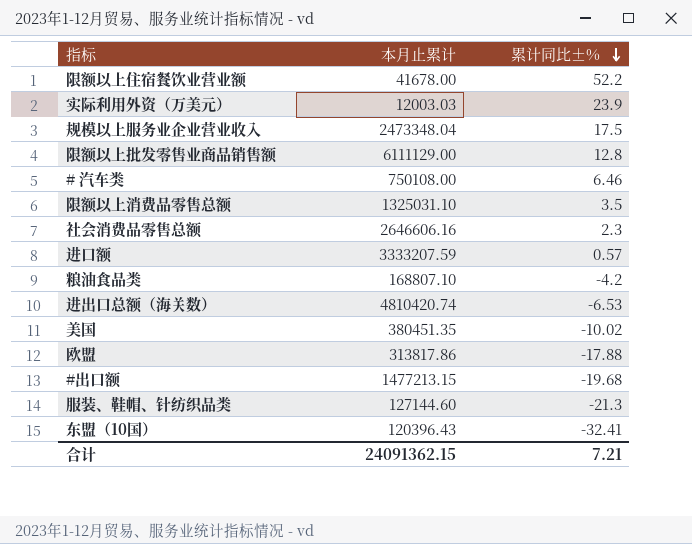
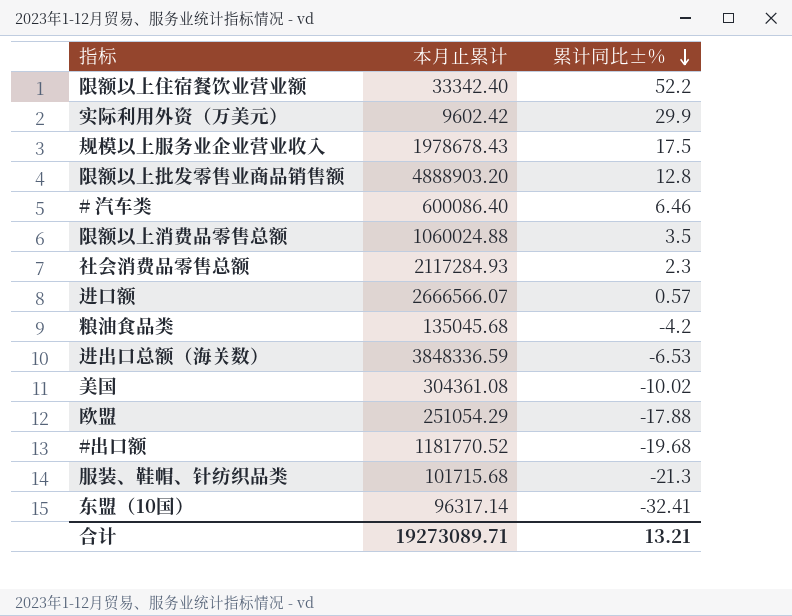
限额以上住宿餐饮业营业额 | 本月止累计: 41678.00 -> 33342.40
实际利用外资（万美元） | 本月止累计: 12003.03 -> 9602.42
实际利用外资（万美元） | 累计同比±%: 23.9 -> 29.9
规模以上服务业企业营业收入 | 本月止累计: 2473348.04 -> 1978678.43
限额以上批发零售业商品销售额 | 本月止累计: 6111129.00 -> 4888903.20
# 汽车类 | 本月止累计: 750108.00 -> 600086.40
限额以上消费品零售总额 | 本月止累计: 1325031.10 -> 1060024.88
社会消费品零售总额 | 本月止累计: 2646606.16 -> 2117284.93
进口额 | 本月止累计: 3333207.59 -> 2666566.07
粮油食品类 | 本月止累计: 168807.10 -> 135045.68
进出口总额（海关数） | 本月止累计: 4810420.74 -> 3848336.59
美国 | 本月止累计: 380451.35 -> 304361.08
欧盟 | 本月止累计: 313817.86 -> 251054.29
#出口额 | 本月止累计: 1477213.15 -> 1181770.52
服装、鞋帽、针纺织品类 | 本月止累计: 127144.60 -> 101715.68
东盟（10国） | 本月止累计: 120396.43 -> 96317.14
合计 | 本月止累计: 24091362.15 -> 19273089.71
合计 | 累计同比±%: 7.21 -> 13.21

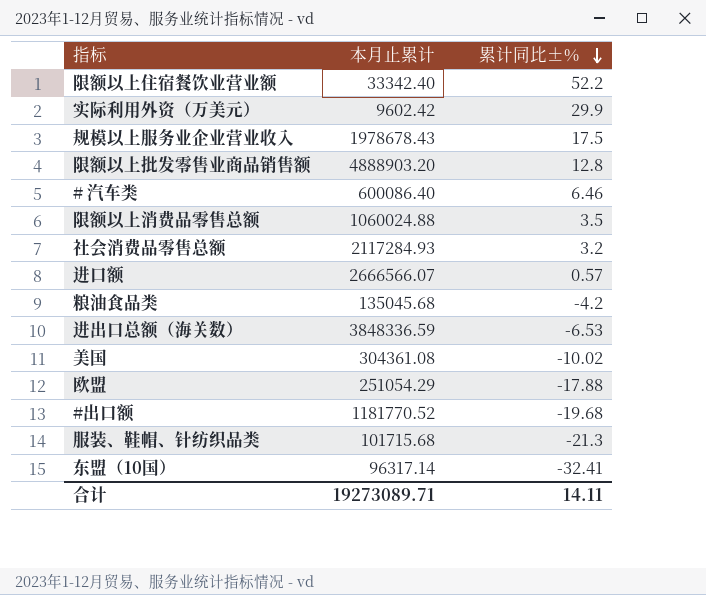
社会消费品零售总额 | 累计同比±%: 2.3 -> 3.2
合计 | 累计同比±%: 13.21 -> 14.11

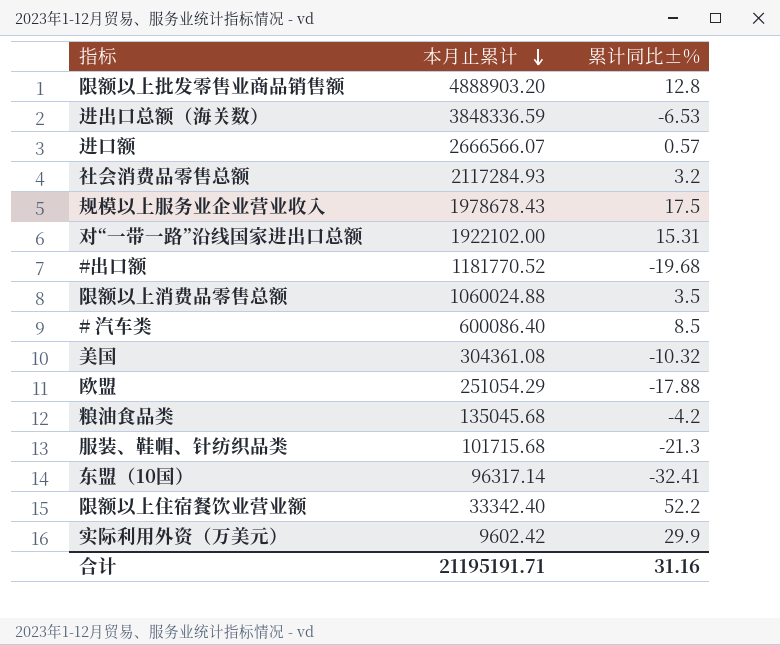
row order: 累计同比±% descending -> 本月止累计 descending
row 对“一带一路”沿线国家进出口总额: none -> 1922102.00 | 15.31
# 汽车类 | 累计同比±%: 6.46 -> 8.5
美国 | 累计同比±%: -10.02 -> -10.32
合计 | 本月止累计: 19273089.71 -> 21195191.71
合计 | 累计同比±%: 14.11 -> 31.16

